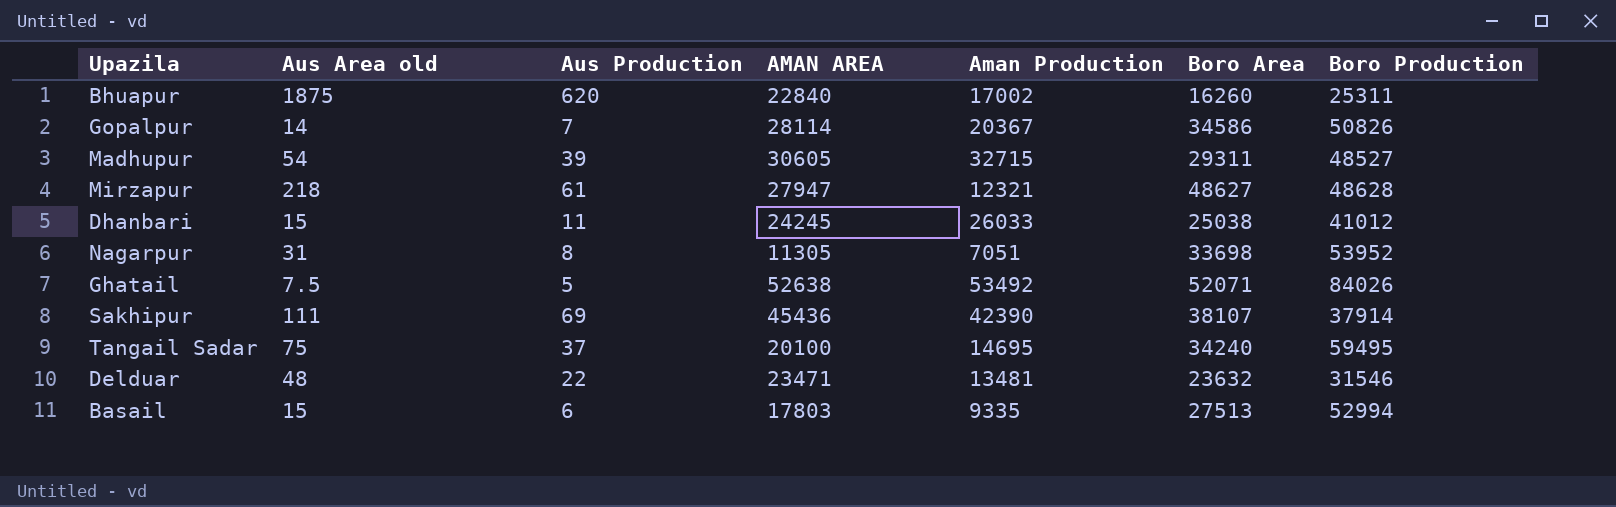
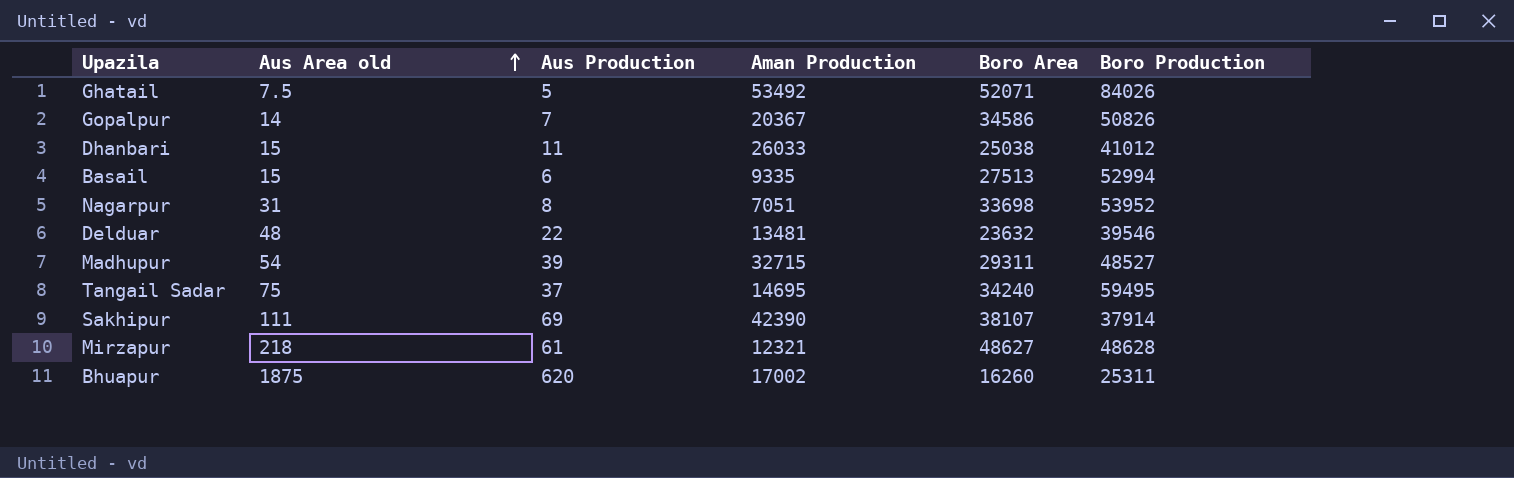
row order: none -> Aus Area old ascending
column AMAN AREA | position: 4 -> none
Delduar | Boro Production: 31546 -> 39546

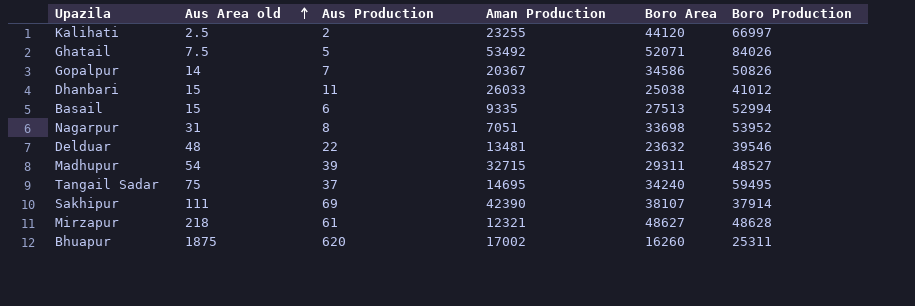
row Kalihati: none -> 2.5 | 2 | 23255 | 44120 | 66997

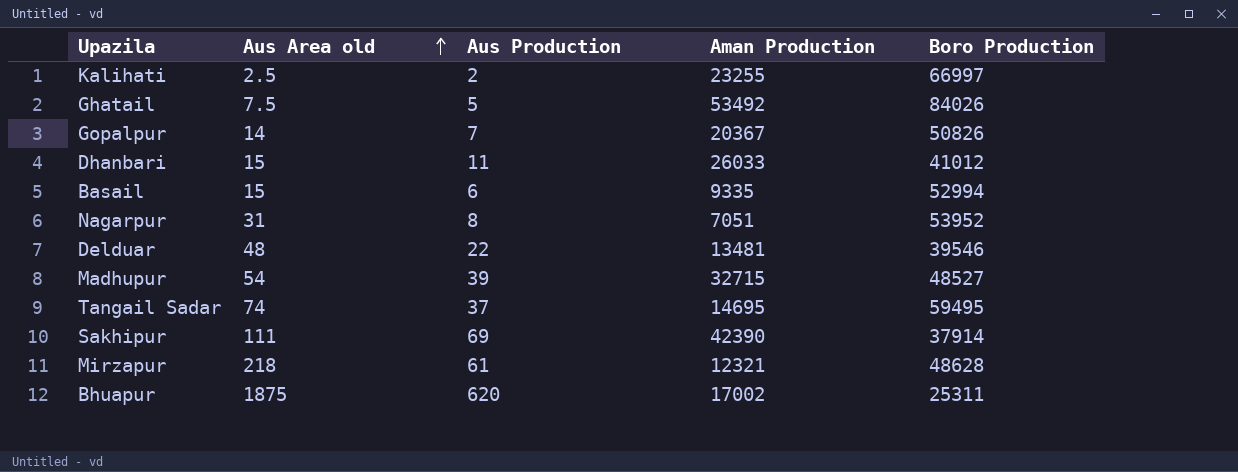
column Boro Area | position: 5 -> none
Tangail Sadar | Aus Area old: 75 -> 74

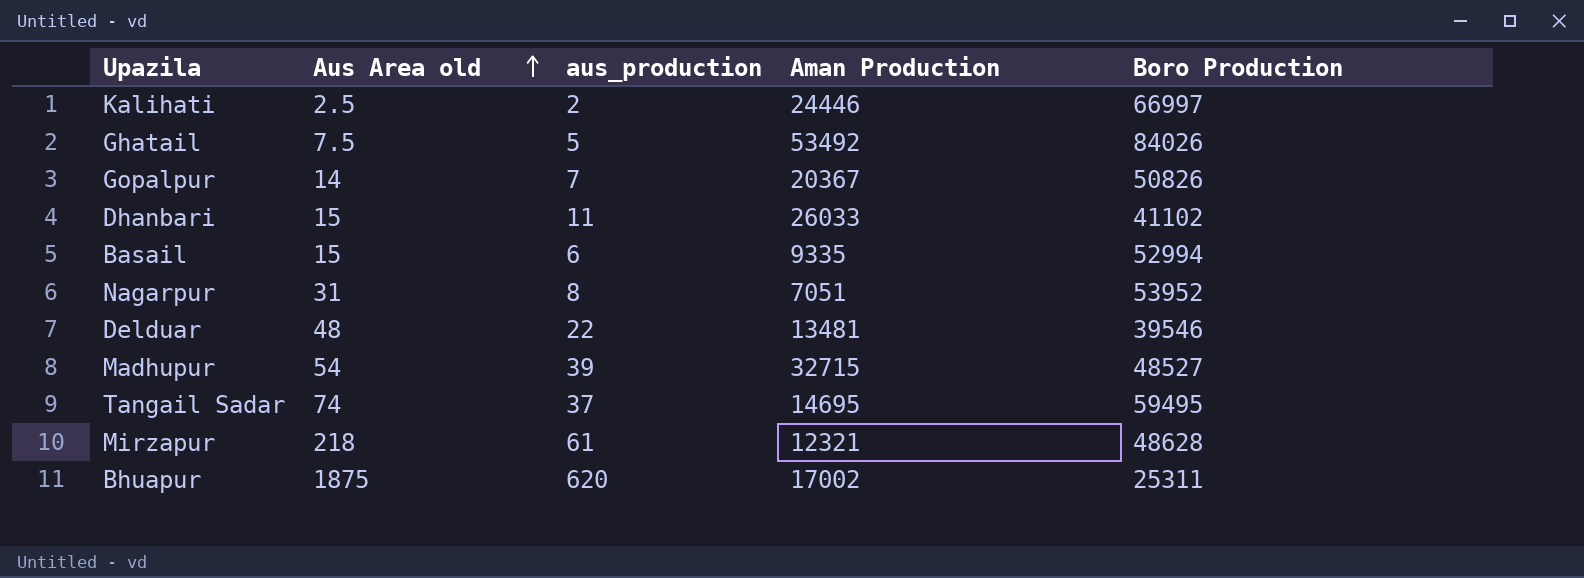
column name: Aus Production -> aus_production
row Sakhipur: 111 | 69 | 42390 | 37914 -> none
Kalihati | Aman Production: 23255 -> 24446
Dhanbari | Boro Production: 41012 -> 41102

